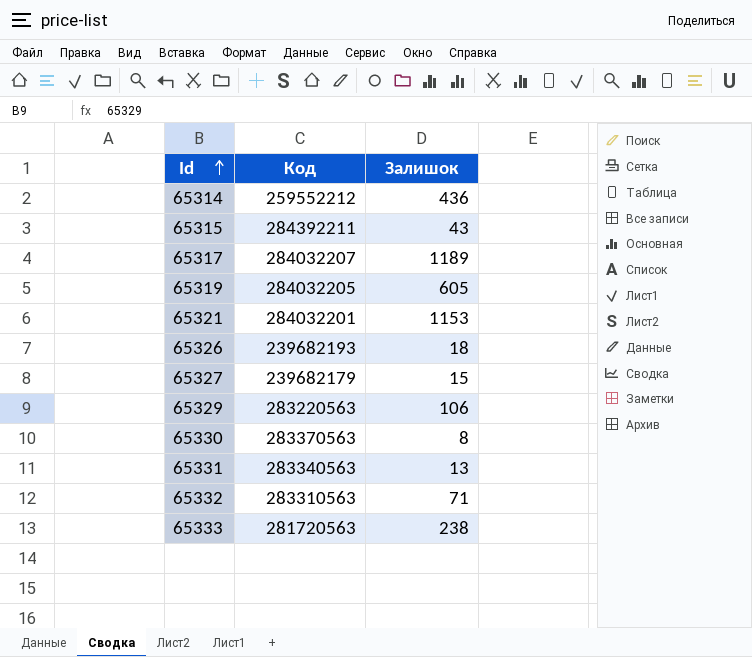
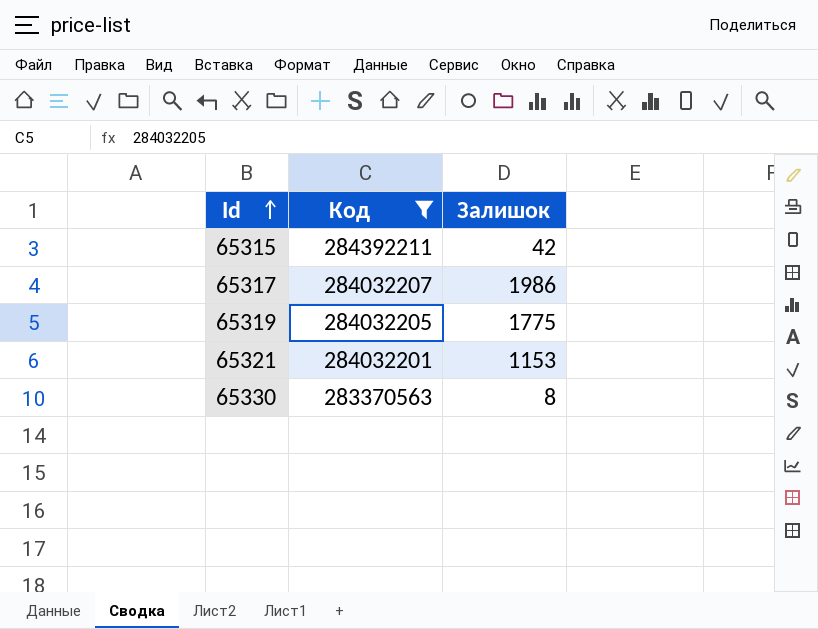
filter: none -> Код >= 283370563
65315 | Залишок: 43 -> 42
65317 | Залишок: 1189 -> 1986
65319 | Залишок: 605 -> 1775

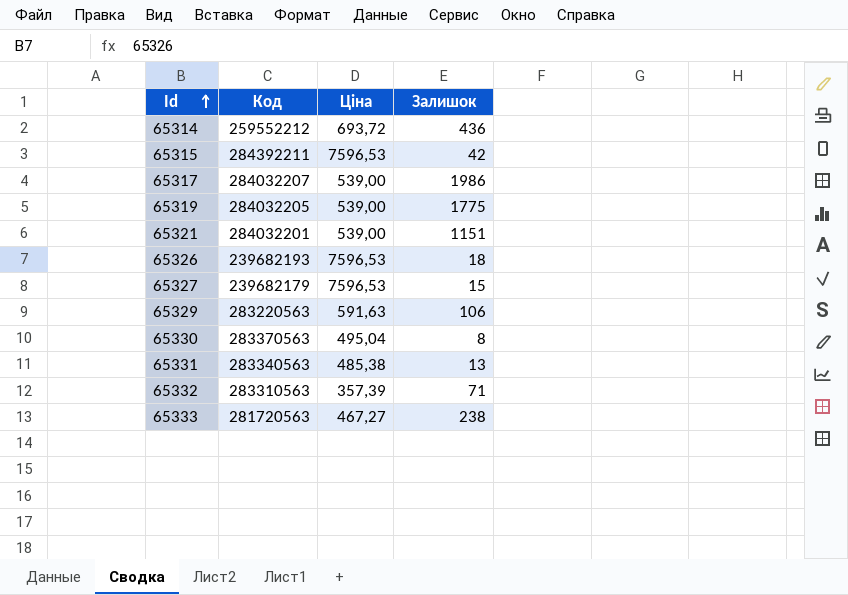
filter: Код >= 283370563 -> none
column Ціна | position: none -> 3
65321 | Залишок: 1153 -> 1151

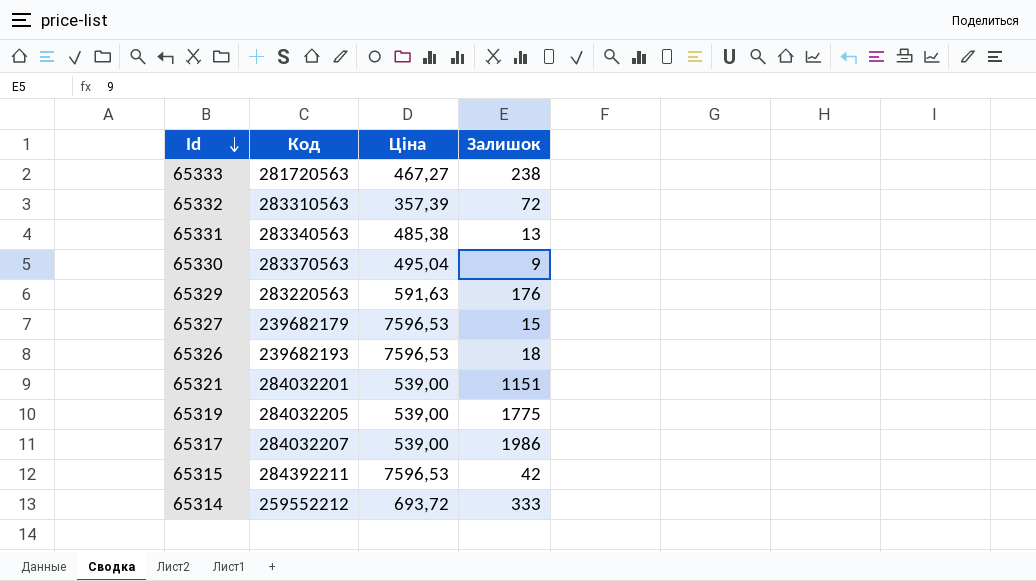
row order: Id ascending -> Id descending
65332 | Залишок: 71 -> 72
65330 | Залишок: 8 -> 9
65329 | Залишок: 106 -> 176
65314 | Залишок: 436 -> 333

